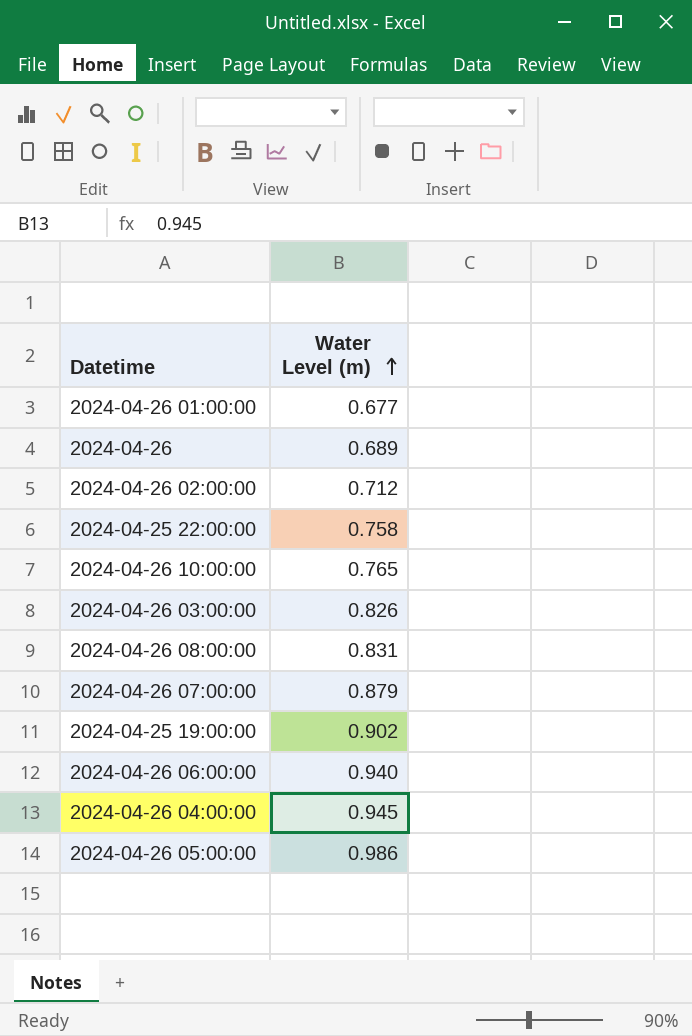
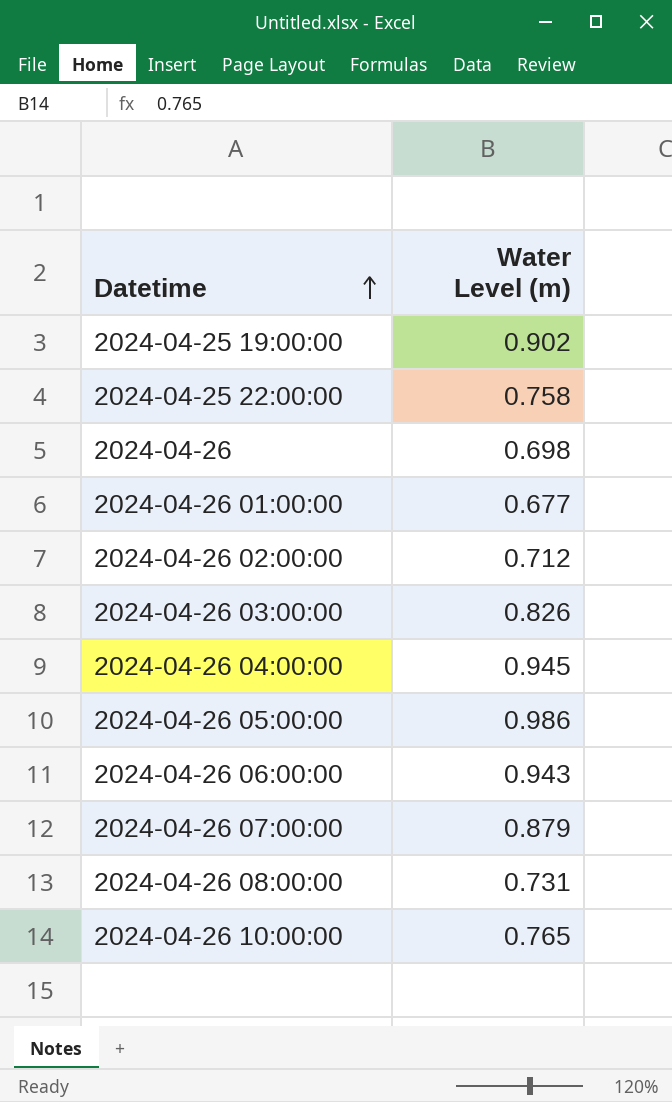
row order: Water Level (m) ascending -> Datetime ascending
2024-04-26 | Water Level (m): 0.689 -> 0.698
2024-04-26 06:00:00 | Water Level (m): 0.940 -> 0.943
2024-04-26 08:00:00 | Water Level (m): 0.831 -> 0.731

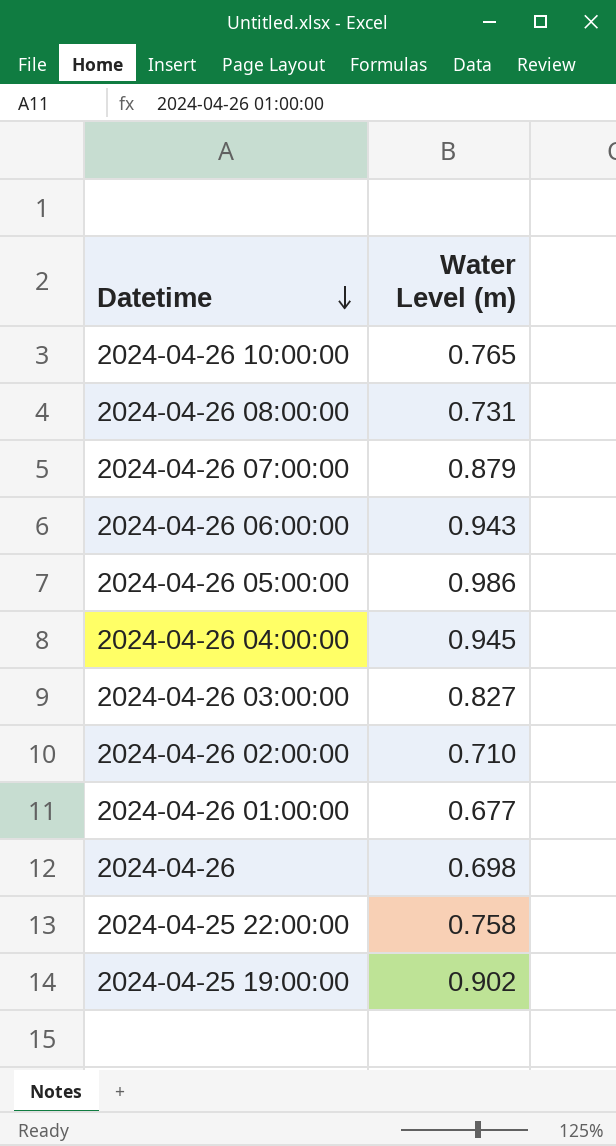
row order: Datetime ascending -> Datetime descending
2024-04-26 03:00:00 | Water Level (m): 0.826 -> 0.827
2024-04-26 02:00:00 | Water Level (m): 0.712 -> 0.710

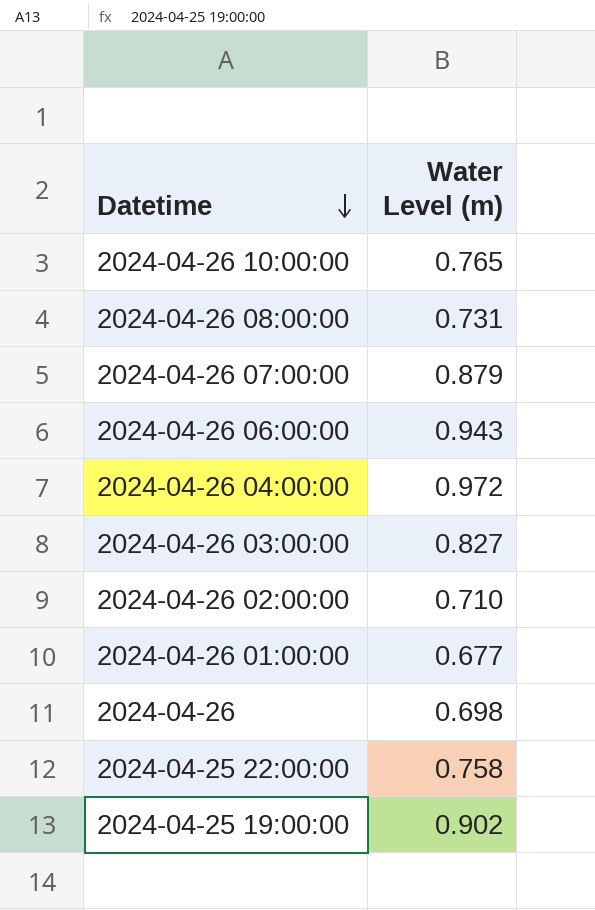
row 2024-04-26 05:00:00: 0.986 -> none
2024-04-26 04:00:00 | Water Level (m): 0.945 -> 0.972

